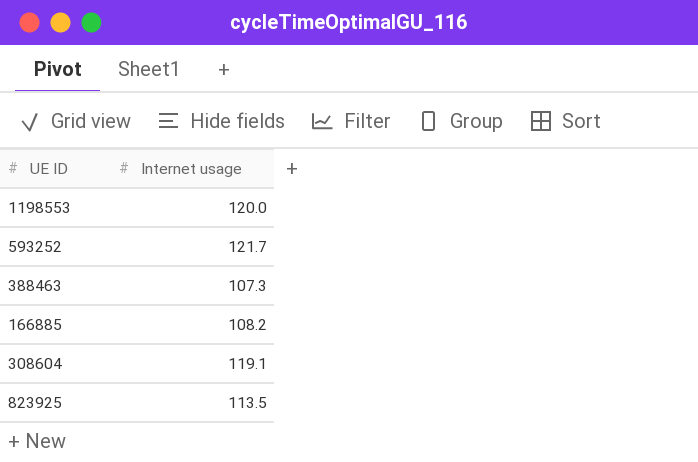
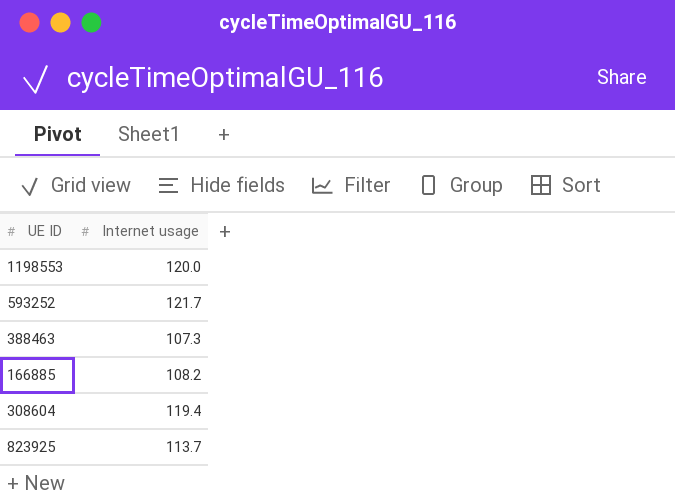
308604 | Internet usage: 119.1 -> 119.4
823925 | Internet usage: 113.5 -> 113.7

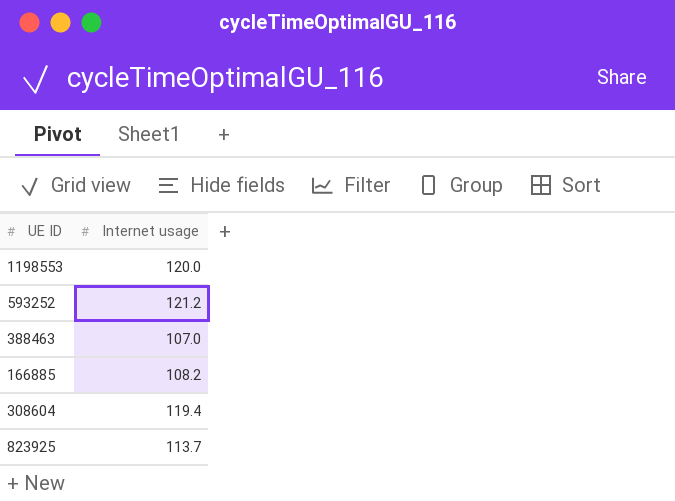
593252 | Internet usage: 121.7 -> 121.2
388463 | Internet usage: 107.3 -> 107.0

